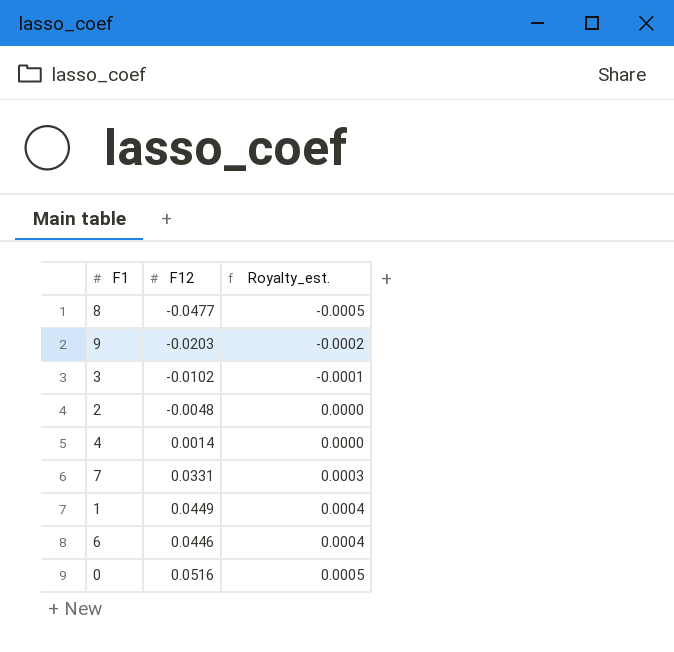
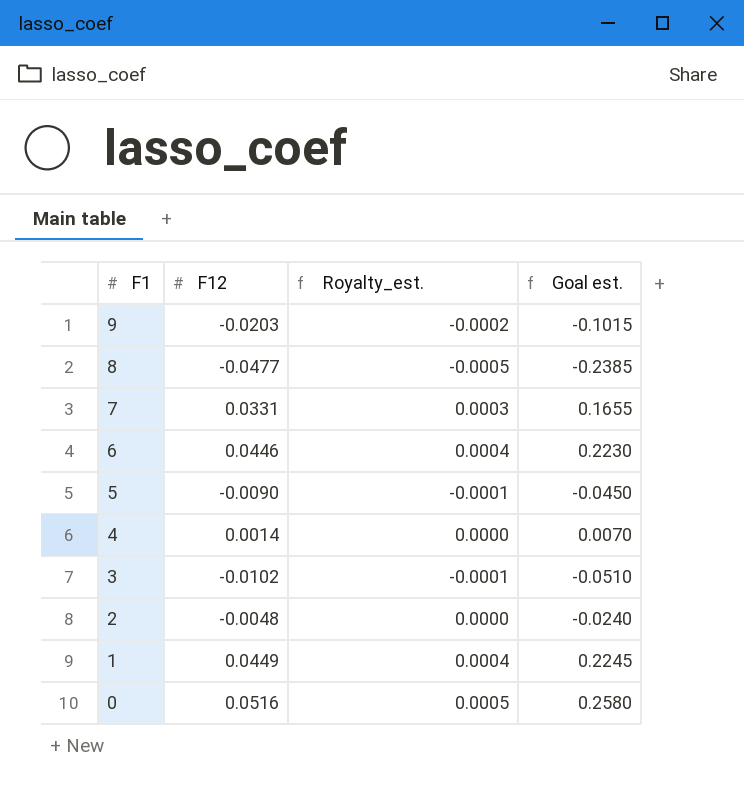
row order: Royalty_est. ascending -> F1 descending
column Goal est. | formula: none -> [F12] * 5
row 5: none -> -0.0090 | -0.0001 | -0.0450

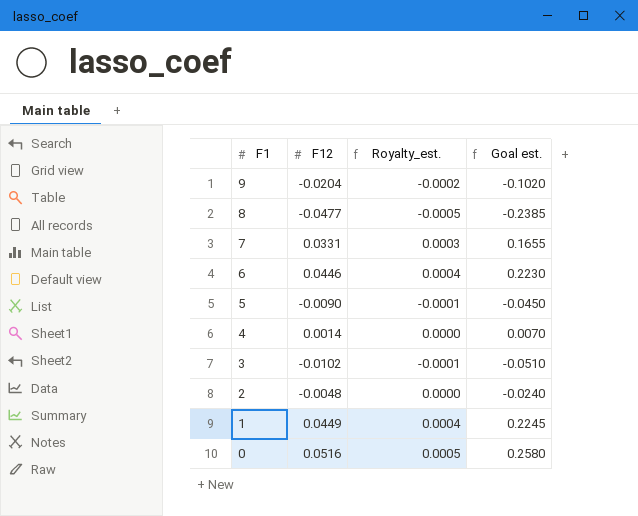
9 | F12: -0.0203 -> -0.0204
9 | Goal est.: -0.1015 -> -0.1020

